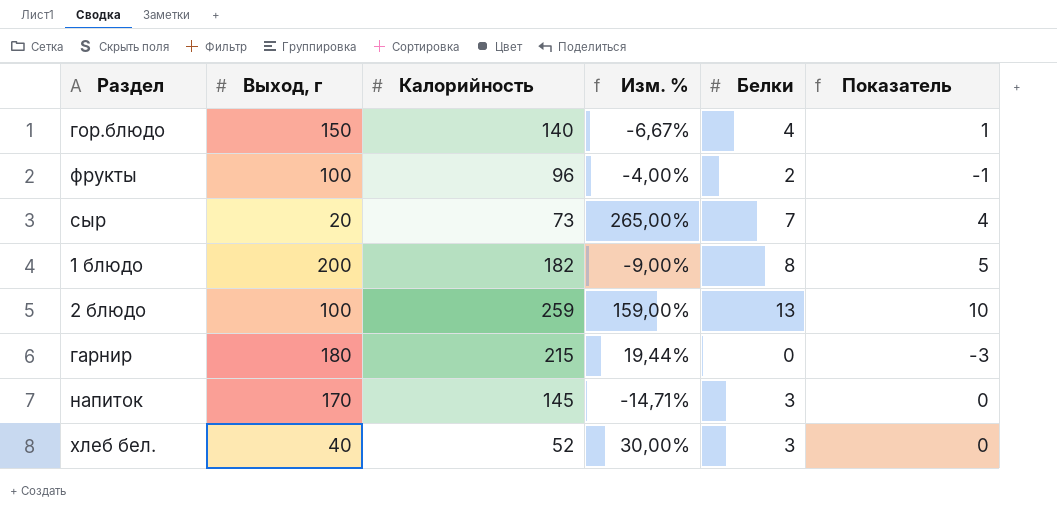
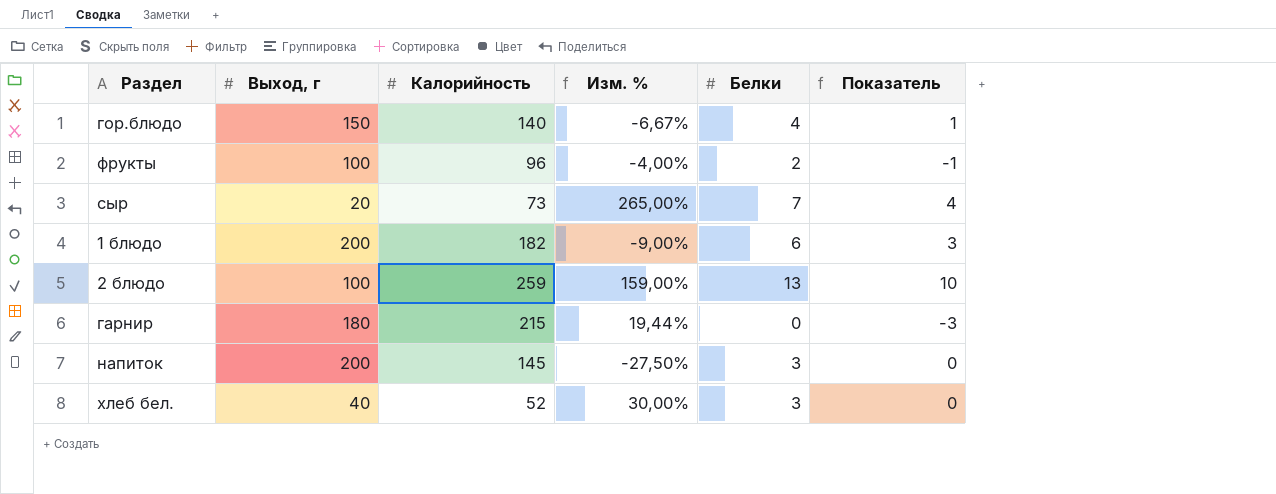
1 блюдо | Белки: 8 -> 6
1 блюдо | Показатель: 5 -> 3
напиток | Выход, г: 170 -> 200
напиток | Изм. %: -14,71% -> -27,50%

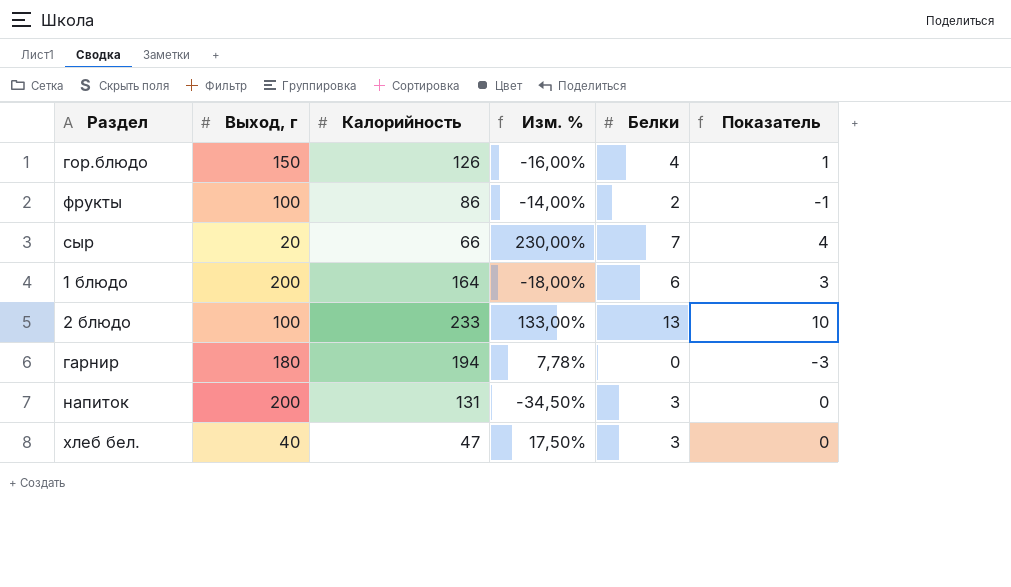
гор.блюдо | Калорийность: 140 -> 126
гор.блюдо | Изм. %: -6,67% -> -16,00%
фрукты | Калорийность: 96 -> 86
фрукты | Изм. %: -4,00% -> -14,00%
сыр | Калорийность: 73 -> 66
сыр | Изм. %: 265,00% -> 230,00%
1 блюдо | Калорийность: 182 -> 164
1 блюдо | Изм. %: -9,00% -> -18,00%
2 блюдо | Калорийность: 259 -> 233
2 блюдо | Изм. %: 159,00% -> 133,00%
гарнир | Калорийность: 215 -> 194
гарнир | Изм. %: 19,44% -> 7,78%
напиток | Калорийность: 145 -> 131
напиток | Изм. %: -27,50% -> -34,50%
хлеб бел. | Калорийность: 52 -> 47
хлеб бел. | Изм. %: 30,00% -> 17,50%

